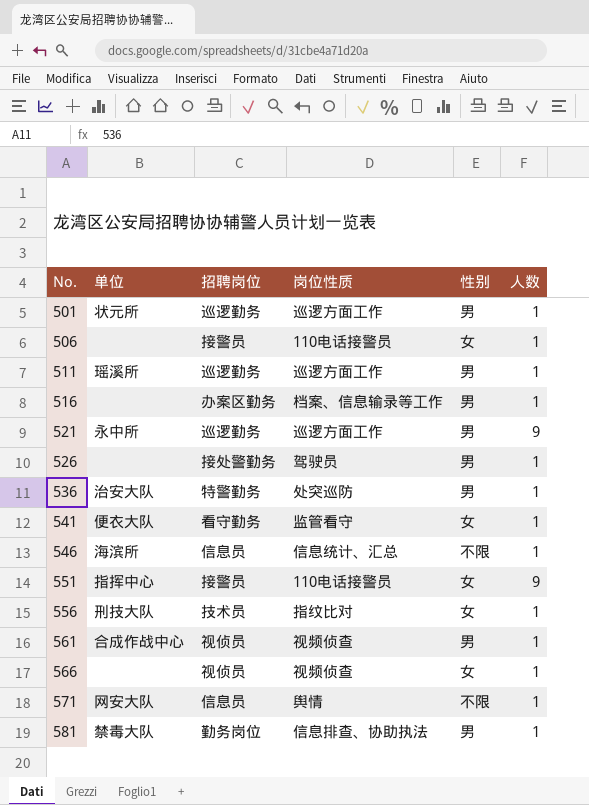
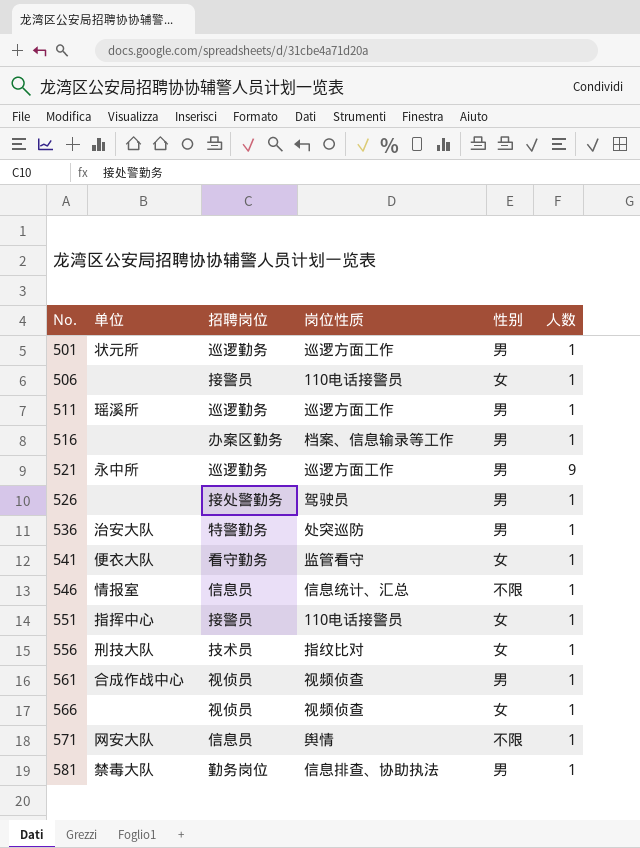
546 | 单位: 海滨所 -> 情报室
551 | 人数: 9 -> 1

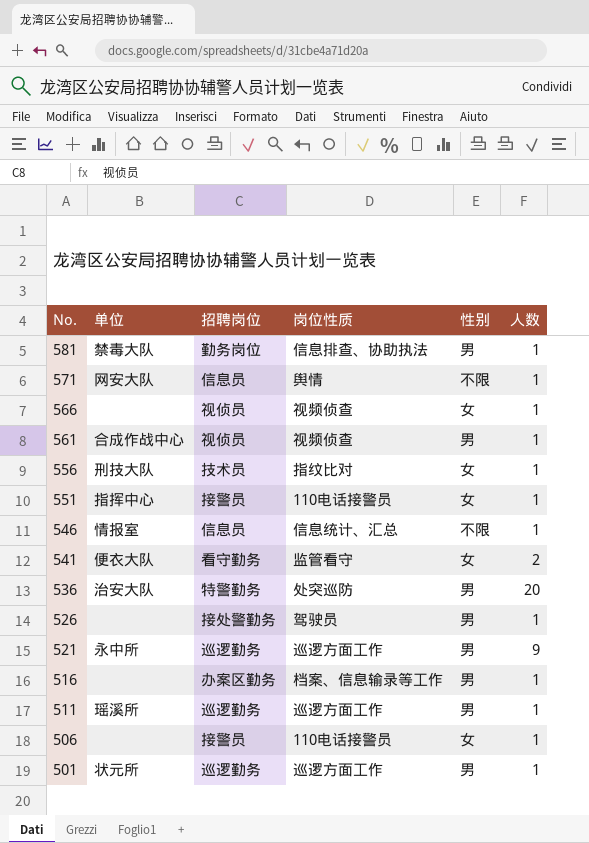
row order: No. ascending -> No. descending
541 | 人数: 1 -> 2
536 | 人数: 1 -> 20

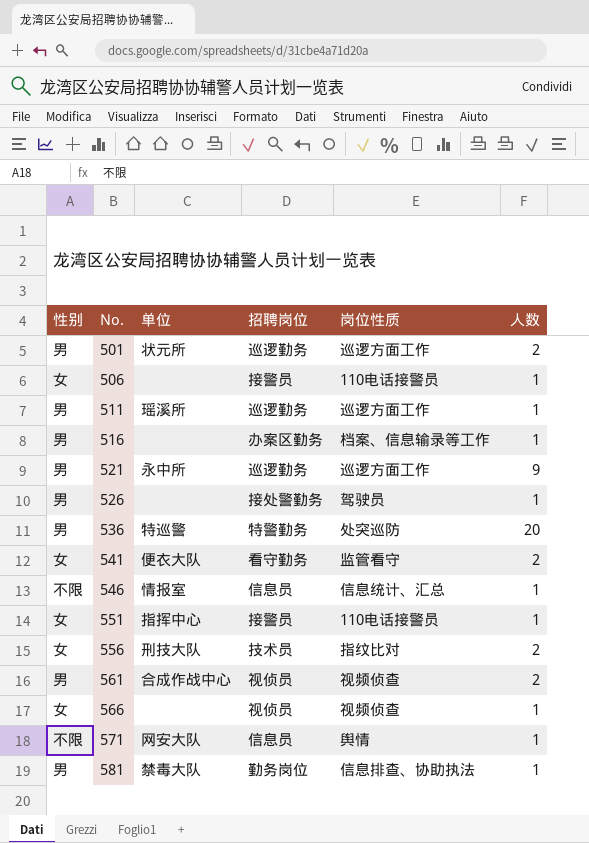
row order: No. descending -> No. ascending
column 性别 | position: 5 -> 1
501 | 人数: 1 -> 2
536 | 单位: 治安大队 -> 特巡警
556 | 人数: 1 -> 2
561 | 人数: 1 -> 2

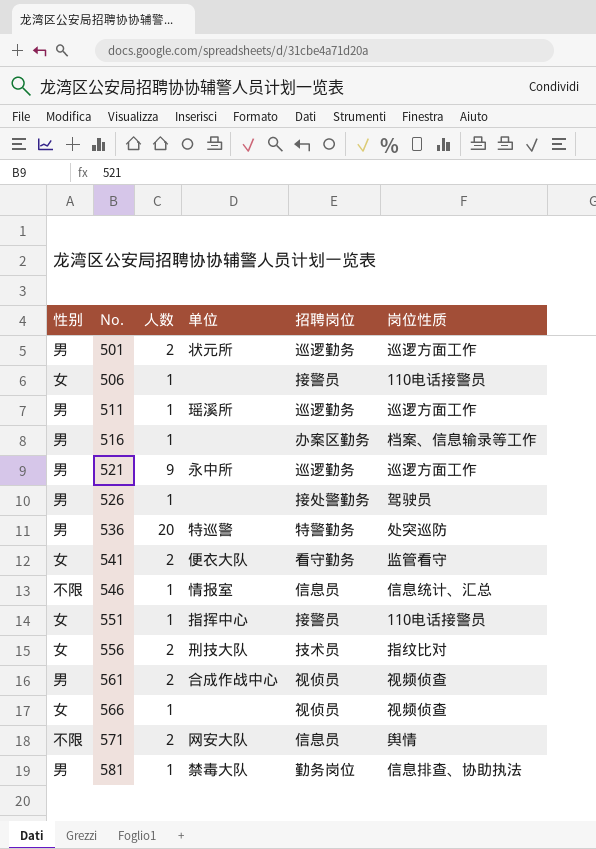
column 人数 | position: 6 -> 3
571 | 人数: 1 -> 2

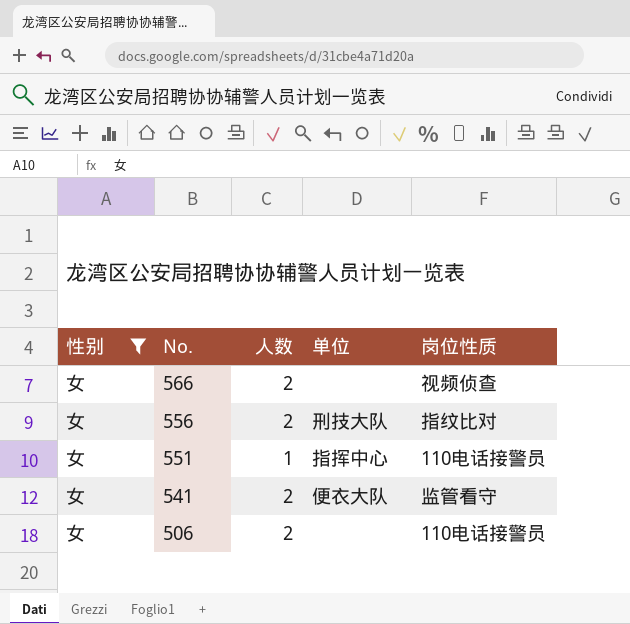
filter: none -> 性别 = 女
row order: No. ascending -> No. descending
column 招聘岗位 | position: 5 -> none
566 | 人数: 1 -> 2
506 | 人数: 1 -> 2

